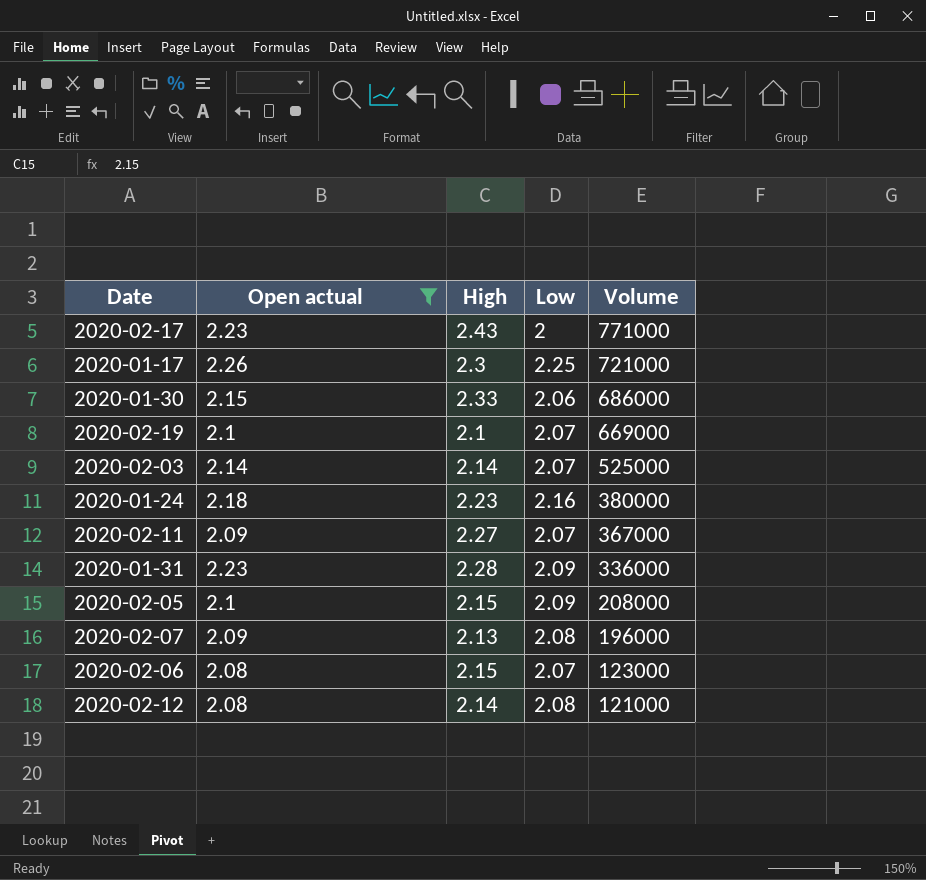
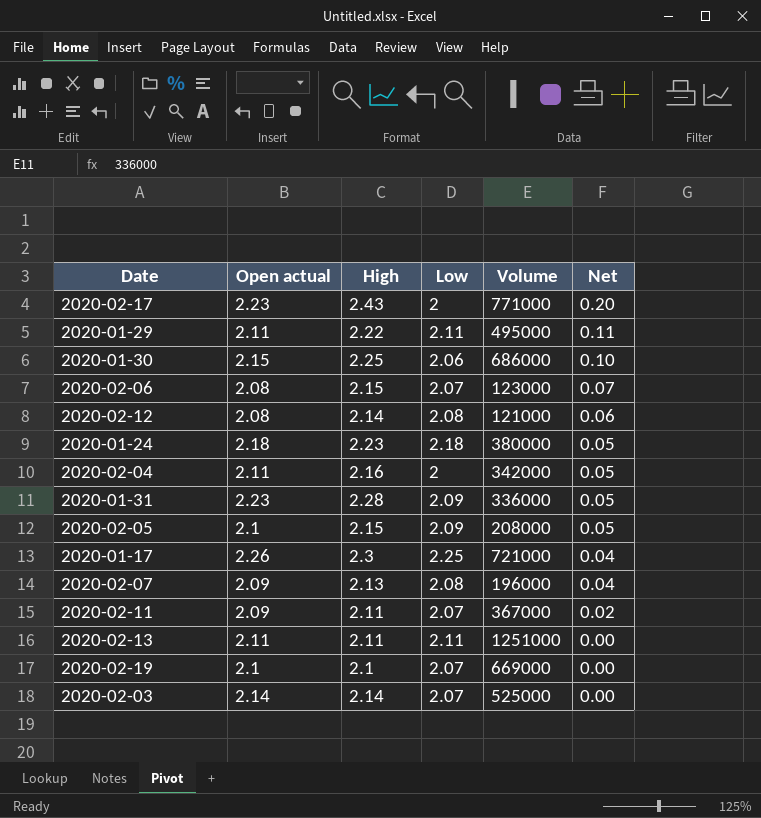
filter: Open actual != 2.11 -> none
row order: Volume descending -> Net descending
column Net | formula: none -> [High] - [Open actual]
2020-01-30 | High: 2.33 -> 2.25
2020-01-24 | Low: 2.16 -> 2.18
2020-02-11 | High: 2.27 -> 2.11

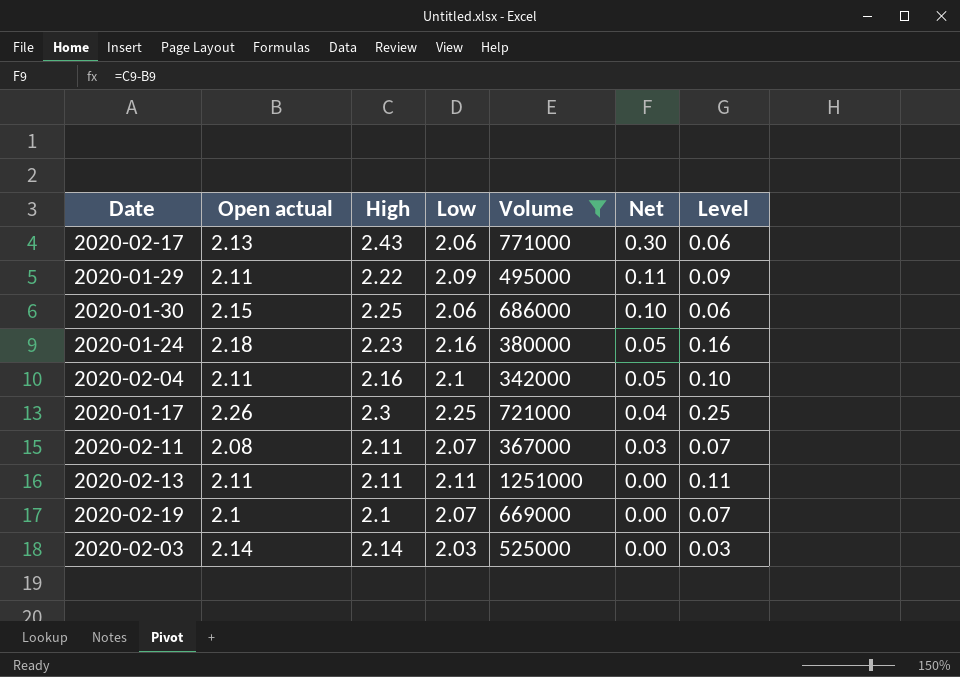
filter: none -> Volume >= 342000
column Level | formula: none -> [Low] - 2
2020-02-17 | Open actual: 2.23 -> 2.13
2020-02-17 | Low: 2 -> 2.06
2020-02-17 | Net: 0.20 -> 0.30
2020-01-29 | Low: 2.11 -> 2.09
2020-01-24 | Low: 2.18 -> 2.16
2020-02-04 | Low: 2 -> 2.1
2020-02-11 | Open actual: 2.09 -> 2.08
2020-02-11 | Net: 0.02 -> 0.03
2020-02-03 | Low: 2.07 -> 2.03

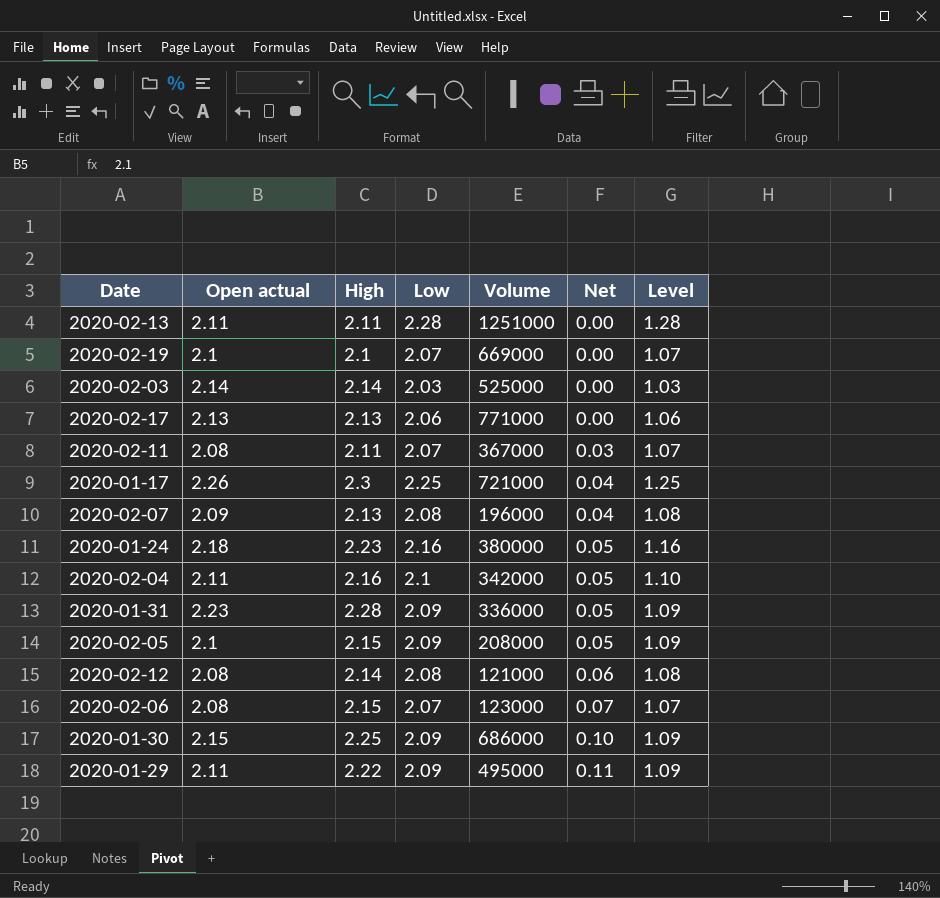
filter: Volume >= 342000 -> none
row order: Net descending -> Net ascending
column Level | formula: [Low] - 2 -> [Low] - 1
2020-02-13 | Low: 2.11 -> 2.28
2020-02-17 | High: 2.43 -> 2.13
2020-02-17 | Net: 0.30 -> 0.00
2020-01-30 | Low: 2.06 -> 2.09

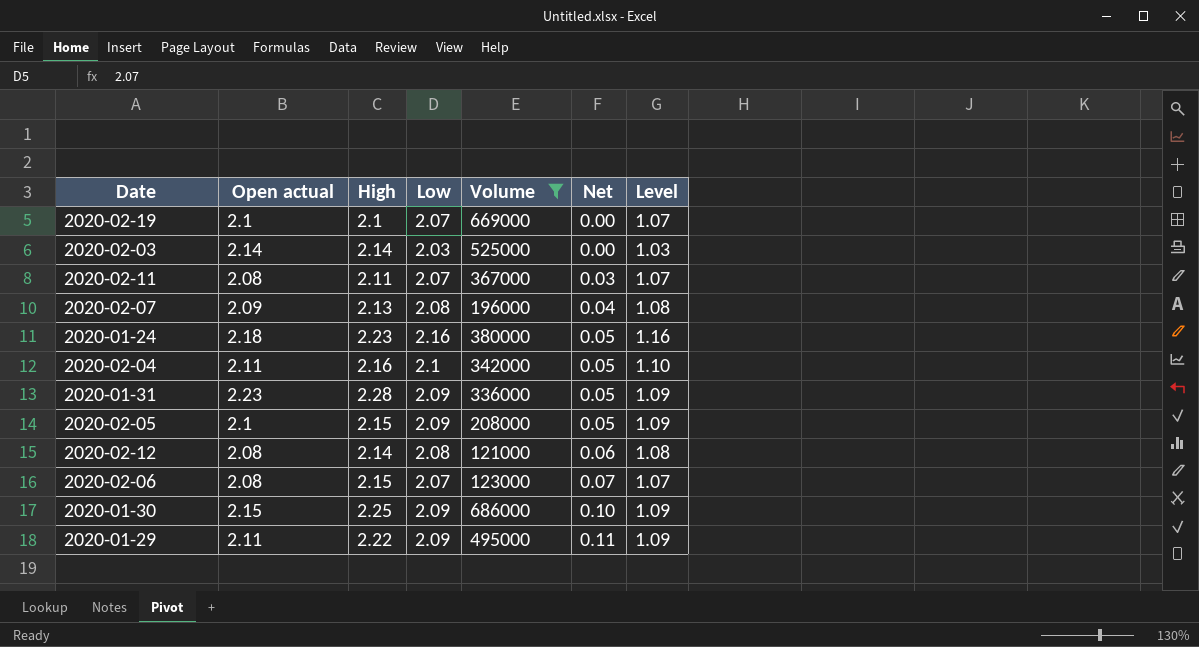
filter: none -> Volume <= 686000

